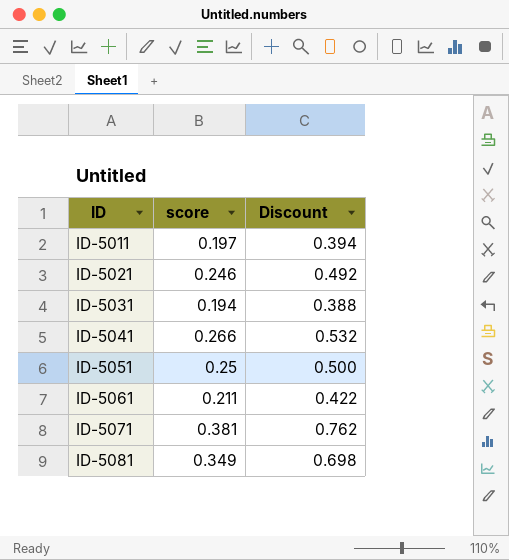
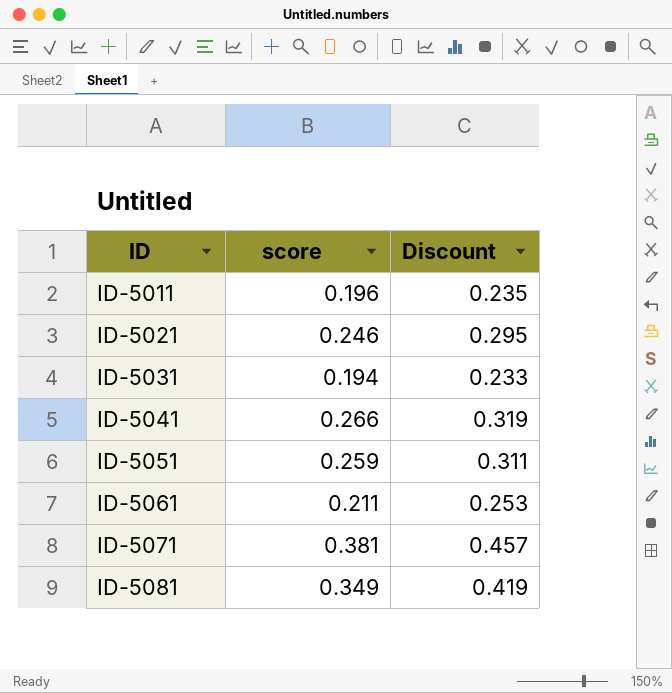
column Discount | formula: [score] * 2 -> [score] * 1.2
ID-5011 | score: 0.197 -> 0.196
ID-5051 | score: 0.25 -> 0.259

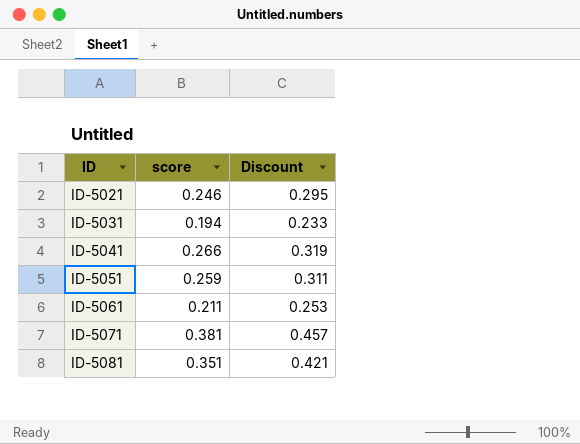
row ID-5011: 0.196 | 0.235 -> none
ID-5081 | score: 0.349 -> 0.351
ID-5081 | Discount: 0.419 -> 0.421

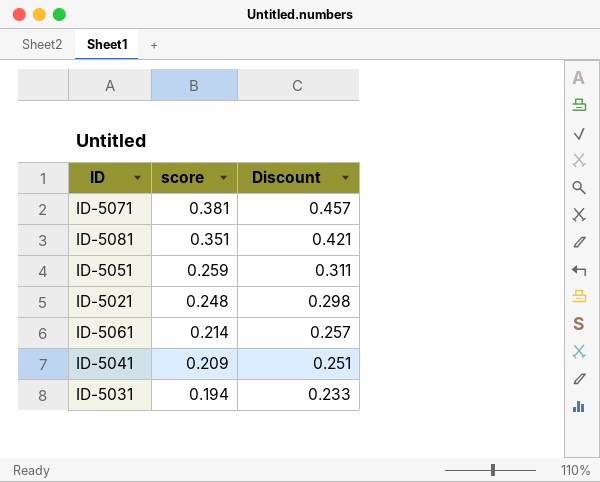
row order: ID ascending -> score descending
ID-5021 | score: 0.246 -> 0.248
ID-5021 | Discount: 0.295 -> 0.298
ID-5061 | score: 0.211 -> 0.214
ID-5061 | Discount: 0.253 -> 0.257
ID-5041 | score: 0.266 -> 0.209
ID-5041 | Discount: 0.319 -> 0.251

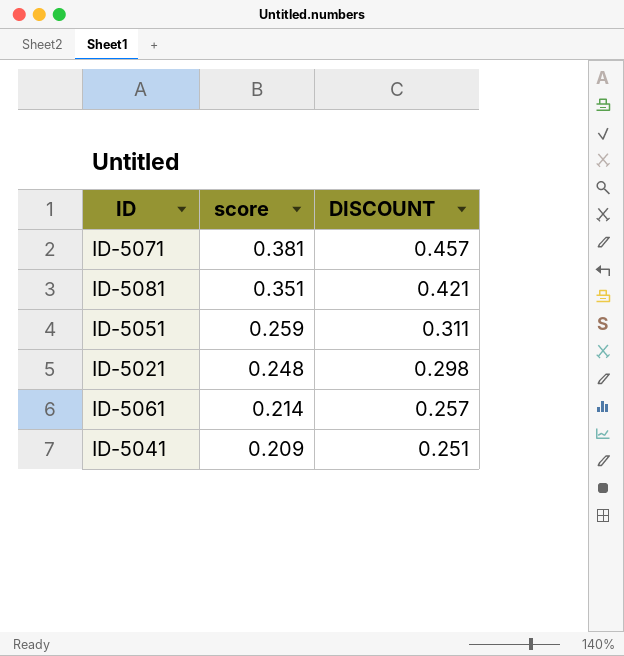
column name: Discount -> DISCOUNT
row ID-5031: 0.194 | 0.233 -> none

